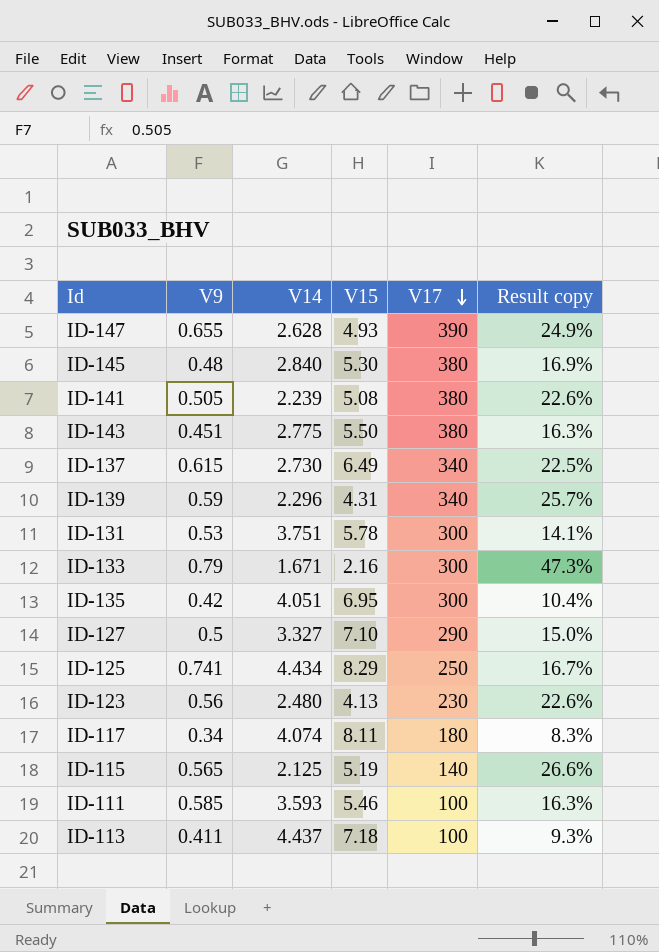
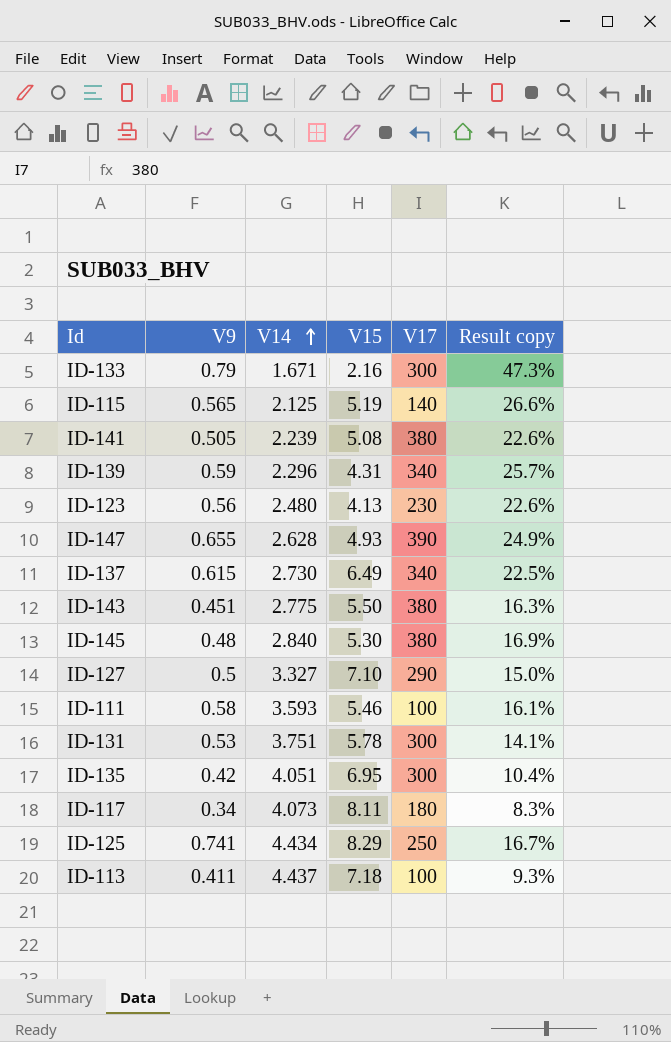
row order: V17 descending -> V14 ascending
ID-111 | V9: 0.585 -> 0.58
ID-111 | Result copy: 16.3% -> 16.1%
ID-117 | V14: 4.074 -> 4.073

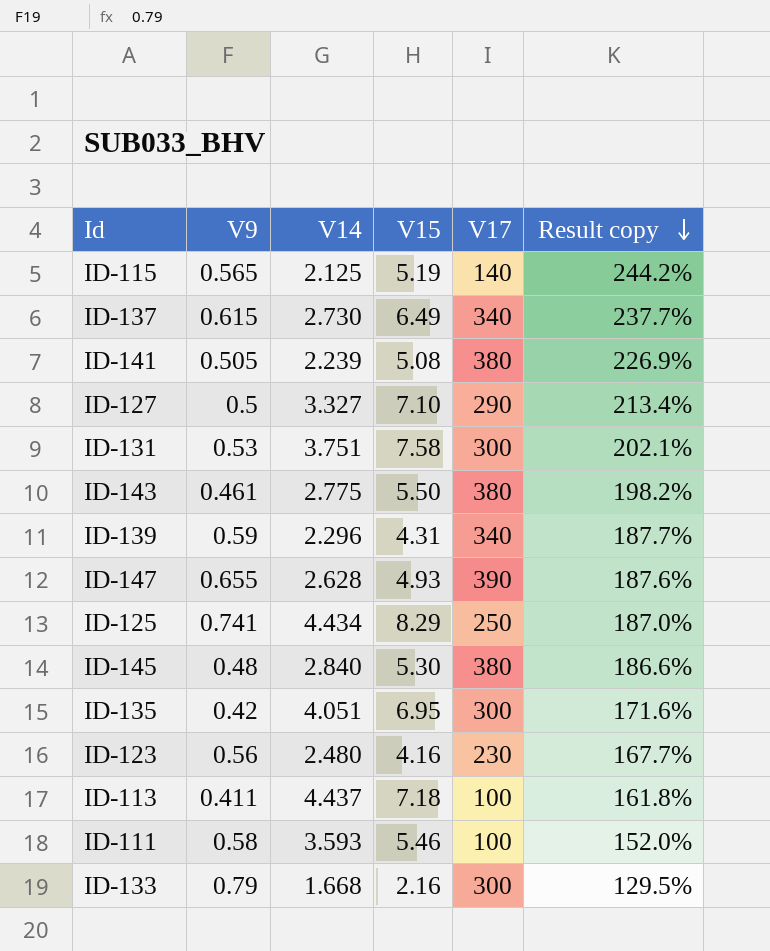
row order: V14 ascending -> Result copy descending
column Result copy | formula: [V9] / [V14] -> [V15] / [V14]
row ID-117: 0.34 | 4.073 | 8.11 | 180 | 8.3% -> none
ID-131 | V15: 5.78 -> 7.58
ID-143 | V9: 0.451 -> 0.461
ID-123 | V15: 4.13 -> 4.16
ID-133 | V14: 1.671 -> 1.668

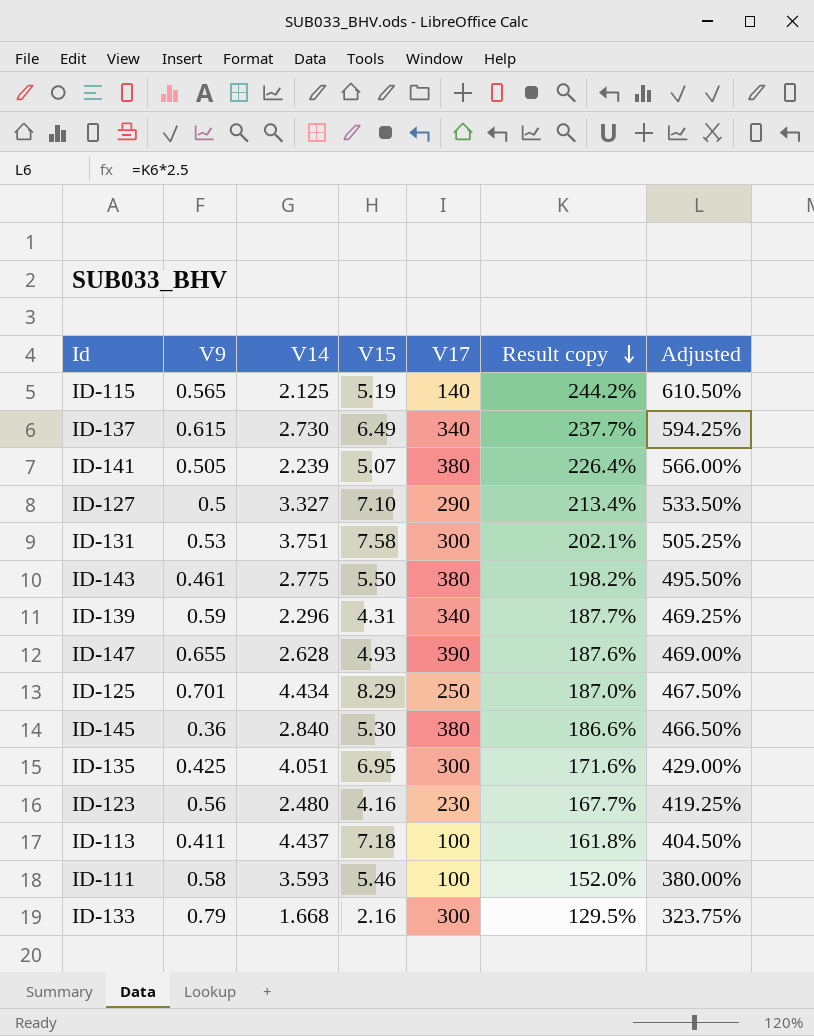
column Adjusted | formula: none -> [Result copy] * 2.5
ID-141 | V15: 5.08 -> 5.07
ID-141 | Result copy: 226.9% -> 226.4%
ID-125 | V9: 0.741 -> 0.701
ID-145 | V9: 0.48 -> 0.36
ID-135 | V9: 0.42 -> 0.425

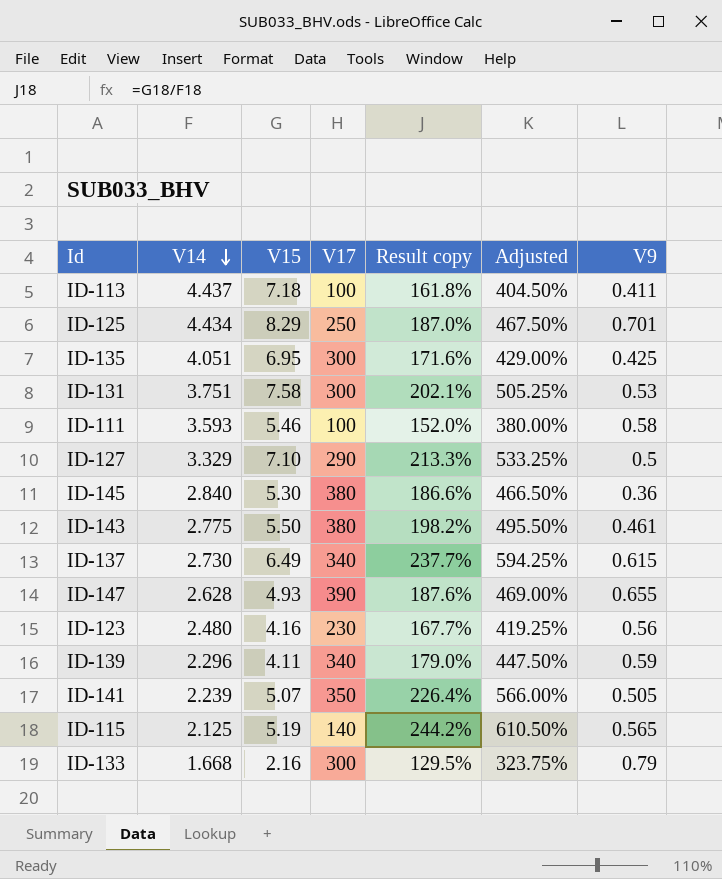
row order: Result copy descending -> V14 descending
column V9 | position: 2 -> 7
ID-127 | V14: 3.327 -> 3.329
ID-127 | Result copy: 213.4% -> 213.3%
ID-127 | Adjusted: 533.50% -> 533.25%
ID-139 | V15: 4.31 -> 4.11
ID-139 | Result copy: 187.7% -> 179.0%
ID-139 | Adjusted: 469.25% -> 447.50%
ID-141 | V17: 380 -> 350

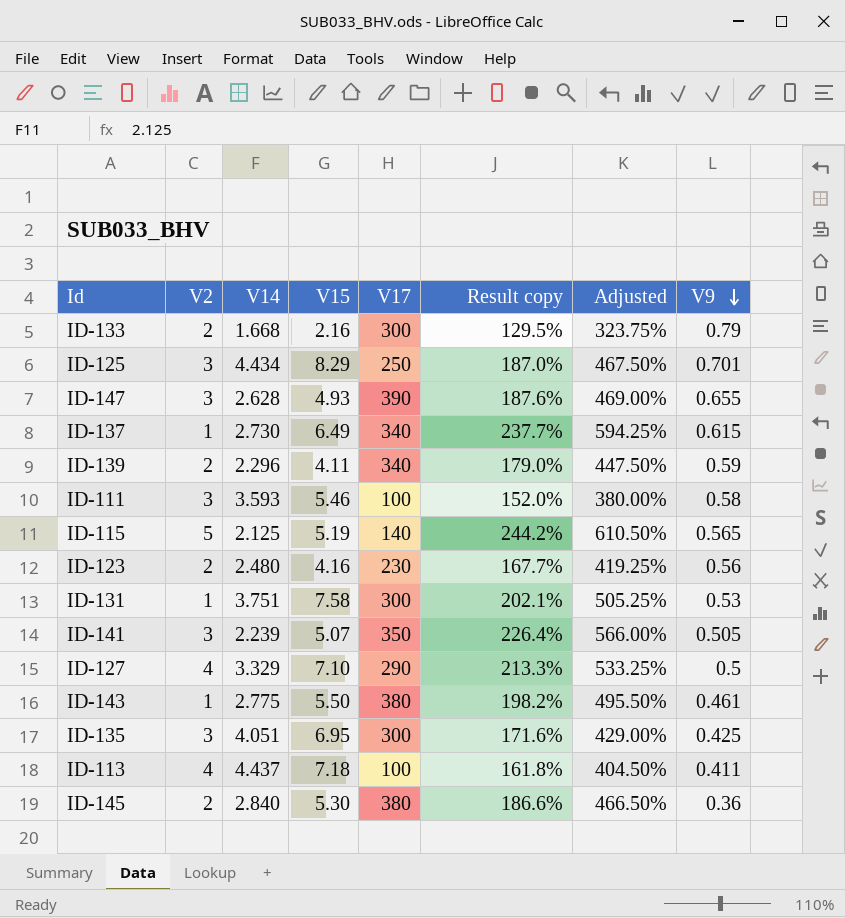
row order: V14 descending -> V9 descending
column V2 | position: none -> 2

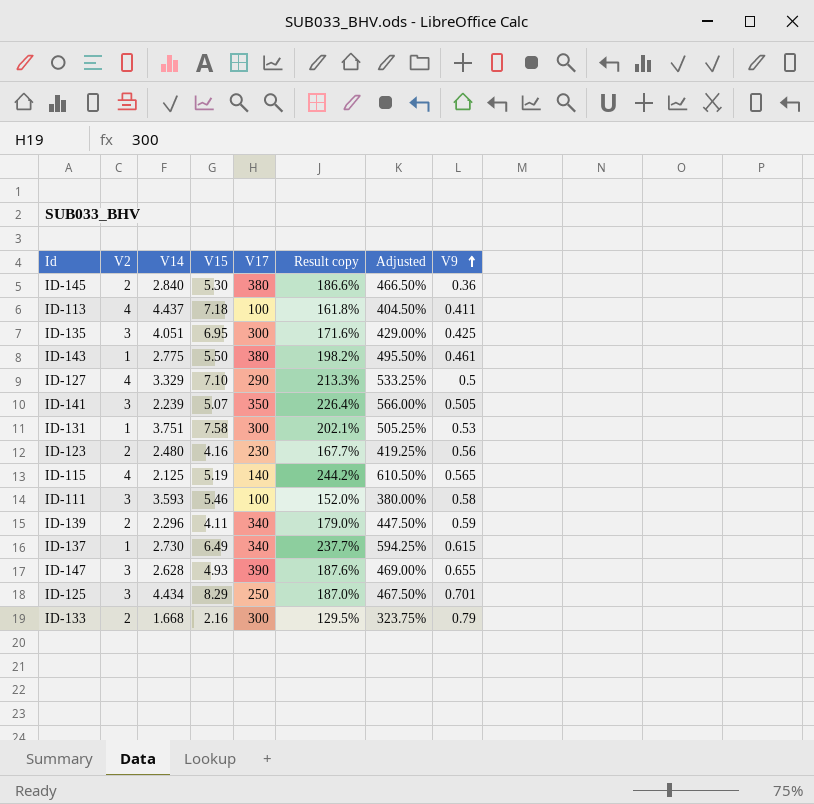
row order: V9 descending -> V9 ascending
ID-115 | V2: 5 -> 4

